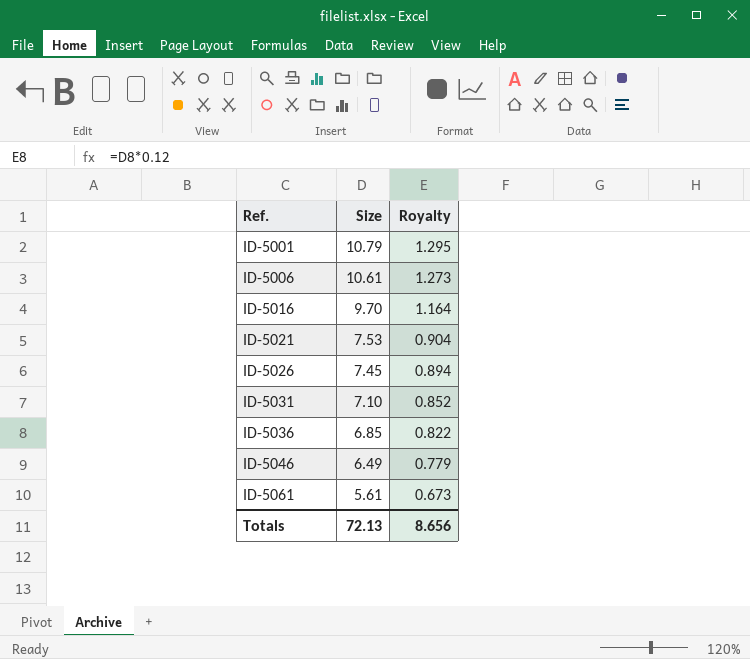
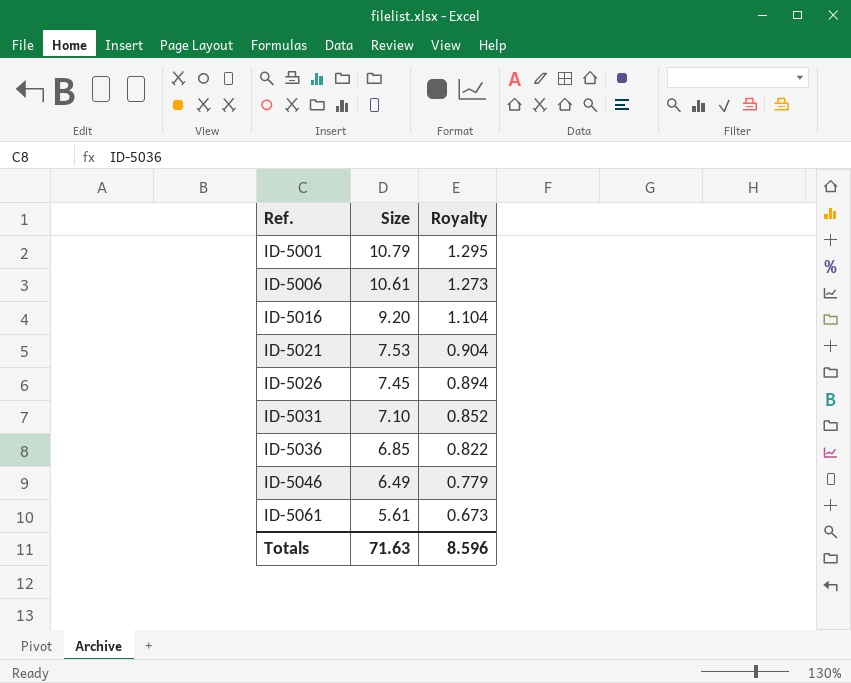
ID-5016 | Size: 9.70 -> 9.20
ID-5016 | Royalty: 1.164 -> 1.104
Totals | Size: 72.13 -> 71.63
Totals | Royalty: 8.656 -> 8.596

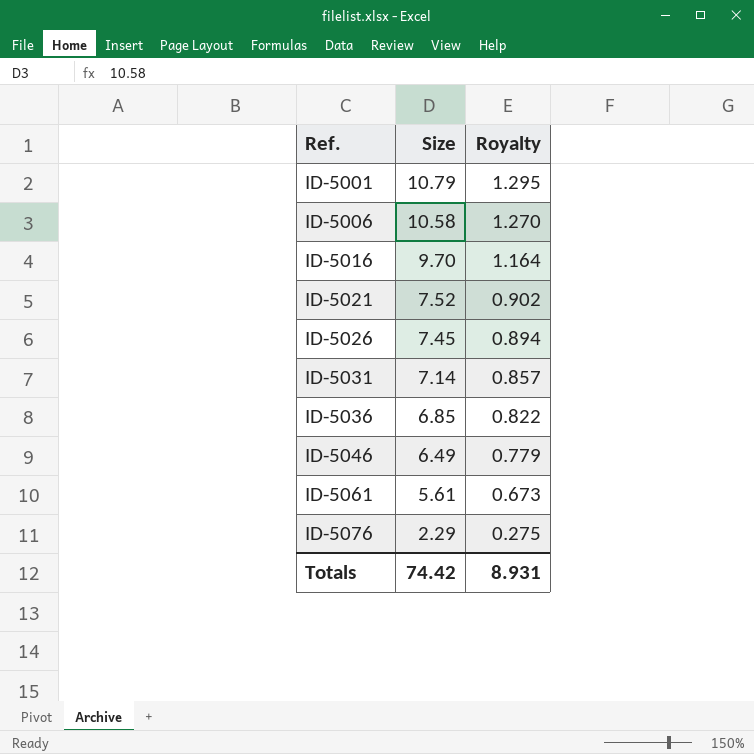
ID-5006 | Size: 10.61 -> 10.58
ID-5006 | Royalty: 1.273 -> 1.270
ID-5016 | Size: 9.20 -> 9.70
ID-5016 | Royalty: 1.104 -> 1.164
ID-5021 | Size: 7.53 -> 7.52
ID-5021 | Royalty: 0.904 -> 0.902
ID-5031 | Size: 7.10 -> 7.14
ID-5031 | Royalty: 0.852 -> 0.857
row ID-5076: none -> 2.29 | 0.275
Totals | Size: 71.63 -> 74.42
Totals | Royalty: 8.596 -> 8.931

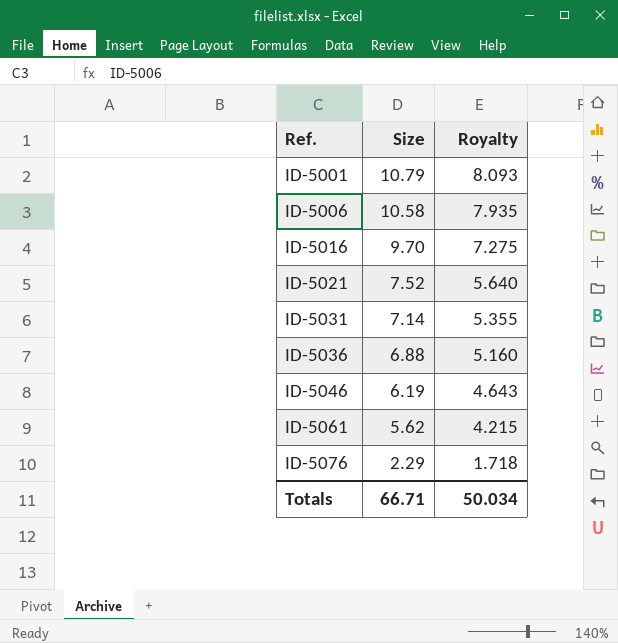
column Royalty | formula: [Size] * 0.12 -> [Size] * 0.75
row ID-5026: 7.45 | 0.894 -> none
ID-5036 | Size: 6.85 -> 6.88
ID-5046 | Size: 6.49 -> 6.19
ID-5061 | Size: 5.61 -> 5.62
Totals | Size: 74.42 -> 66.71
Totals | Royalty: 8.931 -> 50.034

